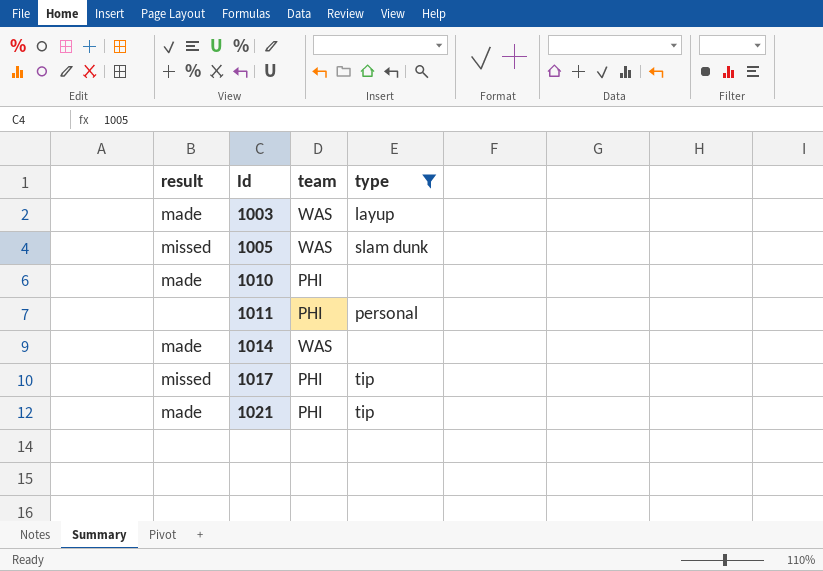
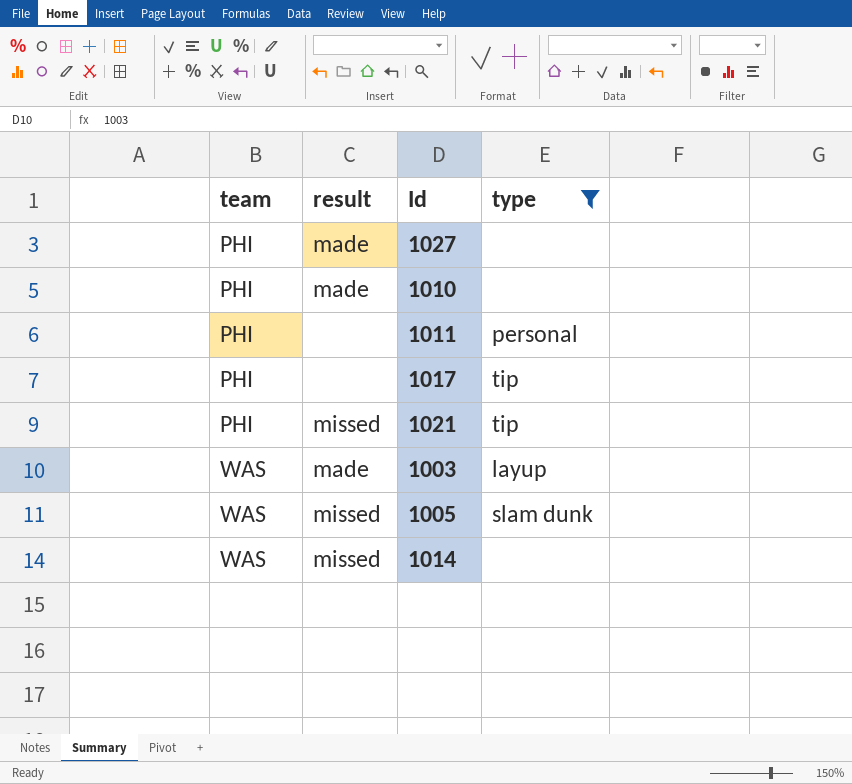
row order: Id ascending -> team ascending
column team | position: 3 -> 1
row 1027: none -> PHI | made | none
1017 | result: missed -> none
1021 | result: made -> missed
1014 | result: made -> missed

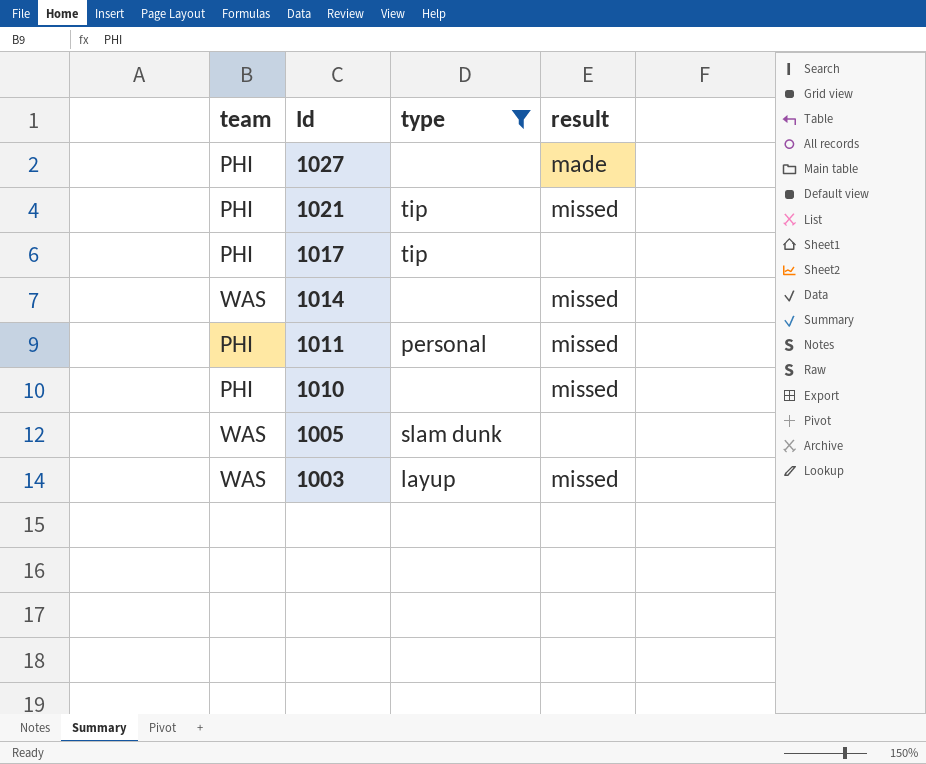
row order: team ascending -> Id descending
column result | position: 2 -> 4
1011 | result: none -> missed
1010 | result: made -> missed
1005 | result: missed -> none
1003 | result: made -> missed

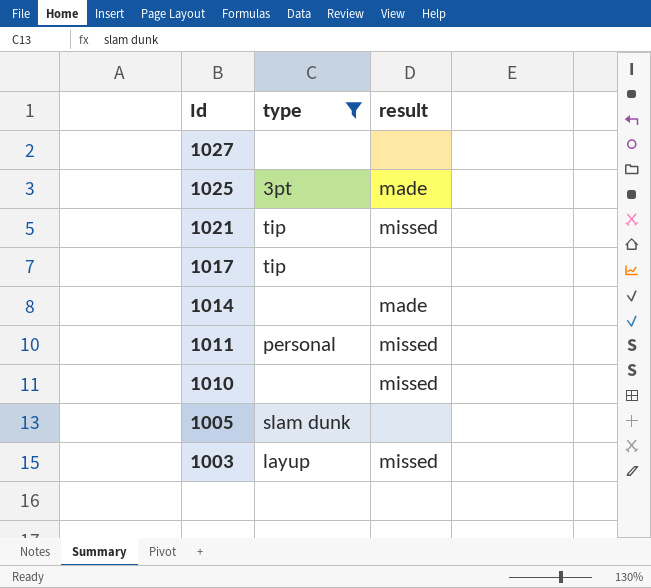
column team | position: 1 -> none
1027 | result: made -> none
row 1025: none -> 3pt | made
1014 | result: missed -> made

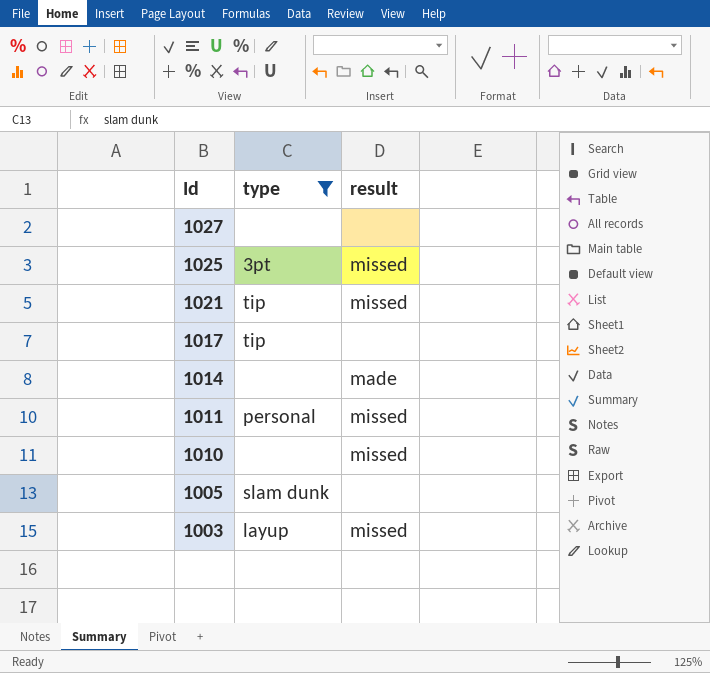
1025 | result: made -> missed

